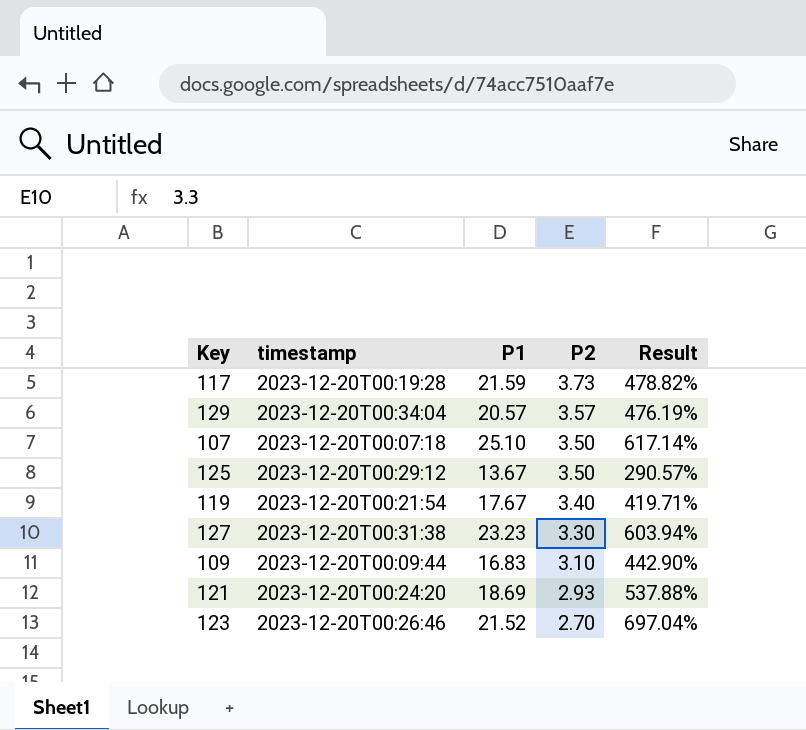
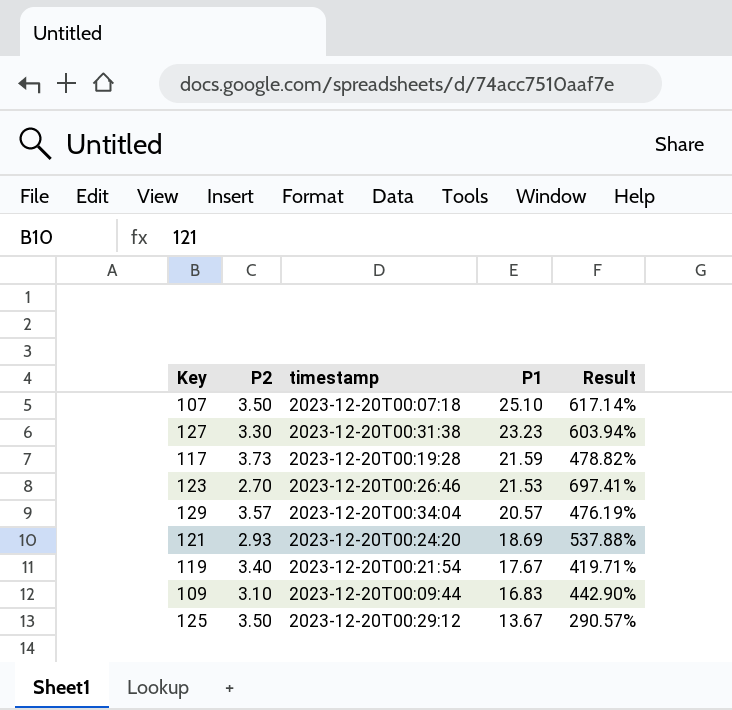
row order: P2 descending -> P1 descending
column P2 | position: 4 -> 2
123 | P1: 21.52 -> 21.53
123 | Result: 697.04% -> 697.41%

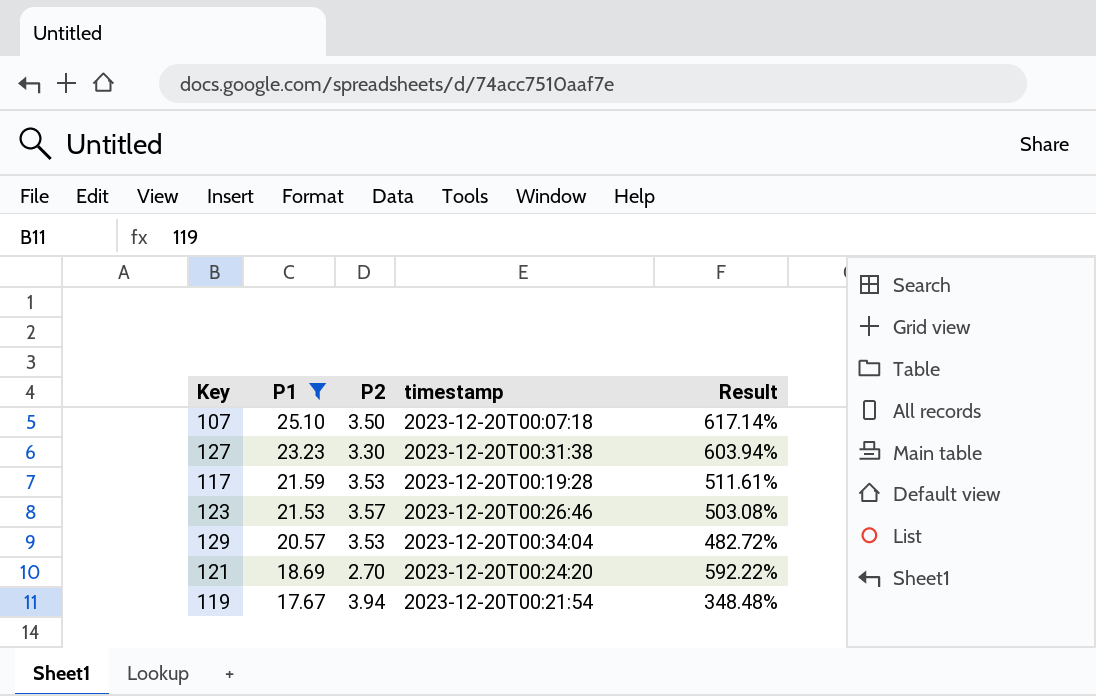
filter: none -> P1 >= 17.67
column P1 | position: 4 -> 2
117 | P2: 3.73 -> 3.53
117 | Result: 478.82% -> 511.61%
123 | P2: 2.70 -> 3.57
123 | Result: 697.41% -> 503.08%
129 | P2: 3.57 -> 3.53
129 | Result: 476.19% -> 482.72%
121 | P2: 2.93 -> 2.70
121 | Result: 537.88% -> 592.22%
119 | P2: 3.40 -> 3.94
119 | Result: 419.71% -> 348.48%

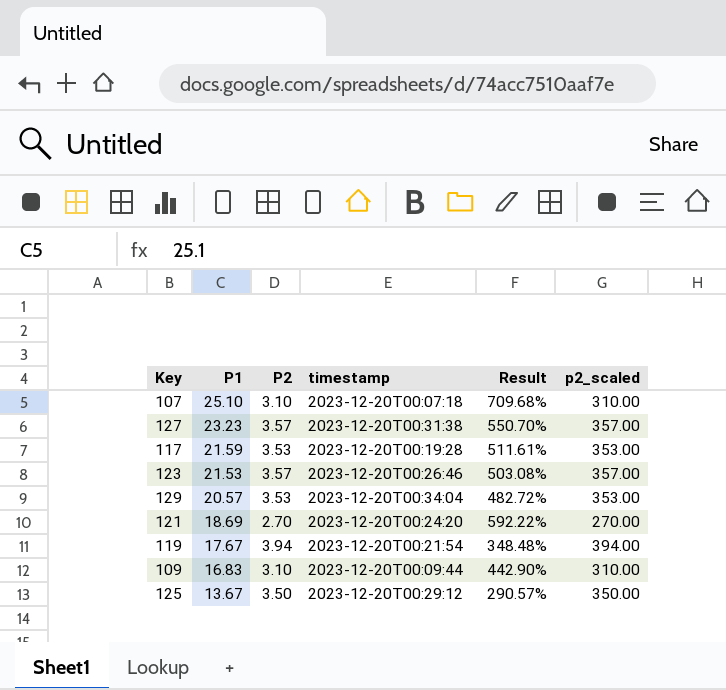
filter: P1 >= 17.67 -> none
column p2_scaled | formula: none -> [P2] * 100
107 | P2: 3.50 -> 3.10
107 | Result: 617.14% -> 709.68%
127 | P2: 3.30 -> 3.57
127 | Result: 603.94% -> 550.70%

